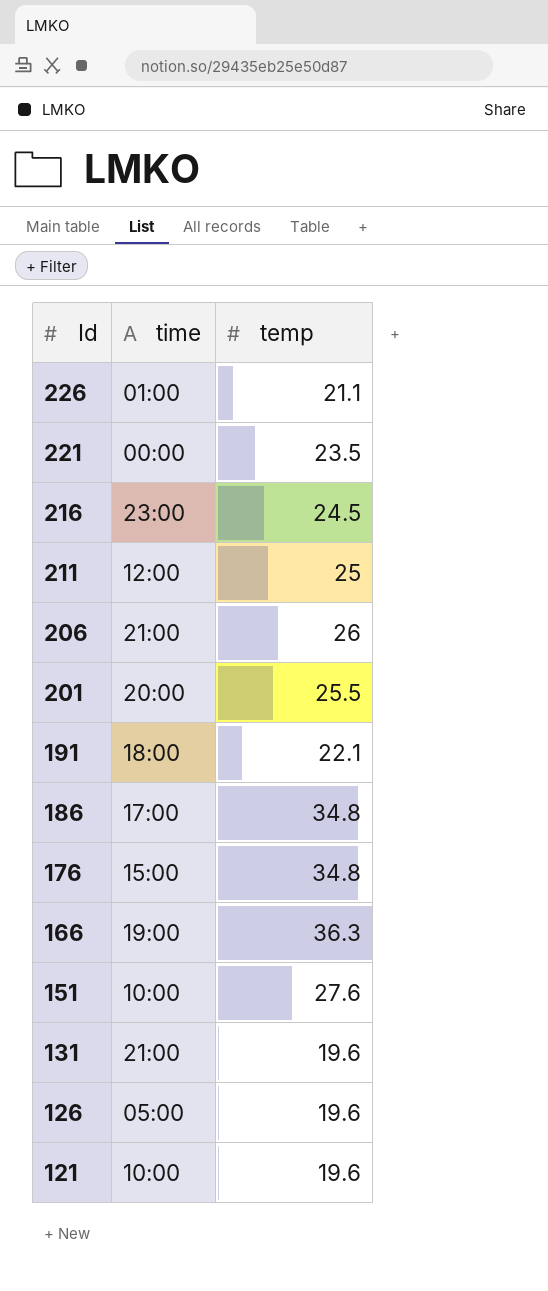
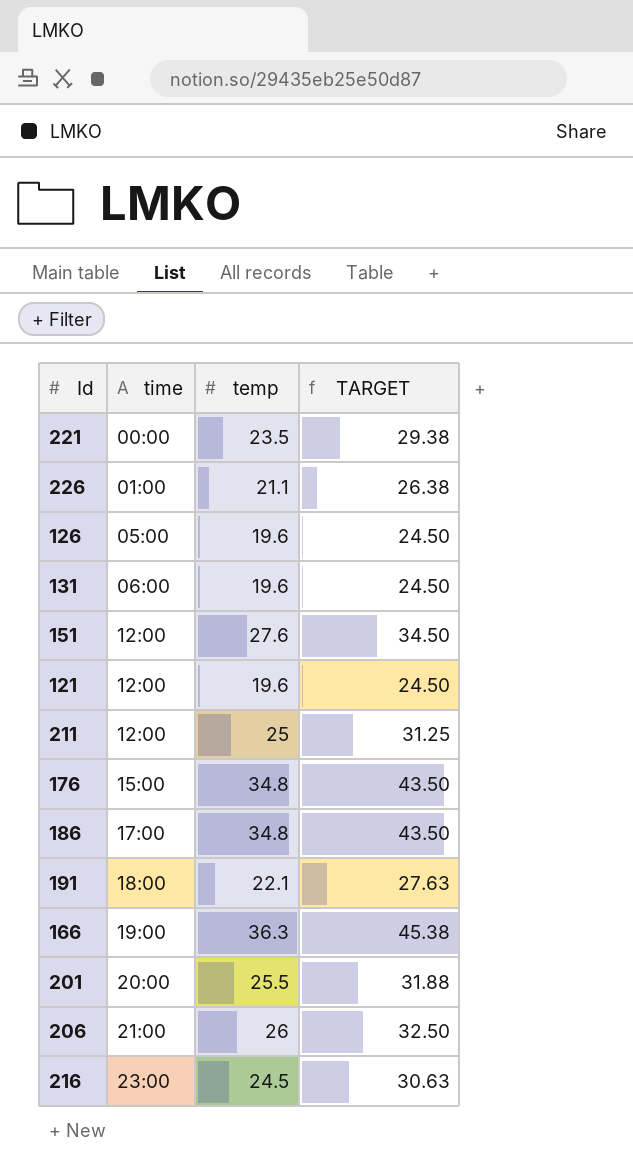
row order: Id descending -> time ascending
column TARGET | formula: none -> [temp] * 1.25
131 | time: 21:00 -> 06:00
151 | time: 10:00 -> 12:00
121 | time: 10:00 -> 12:00

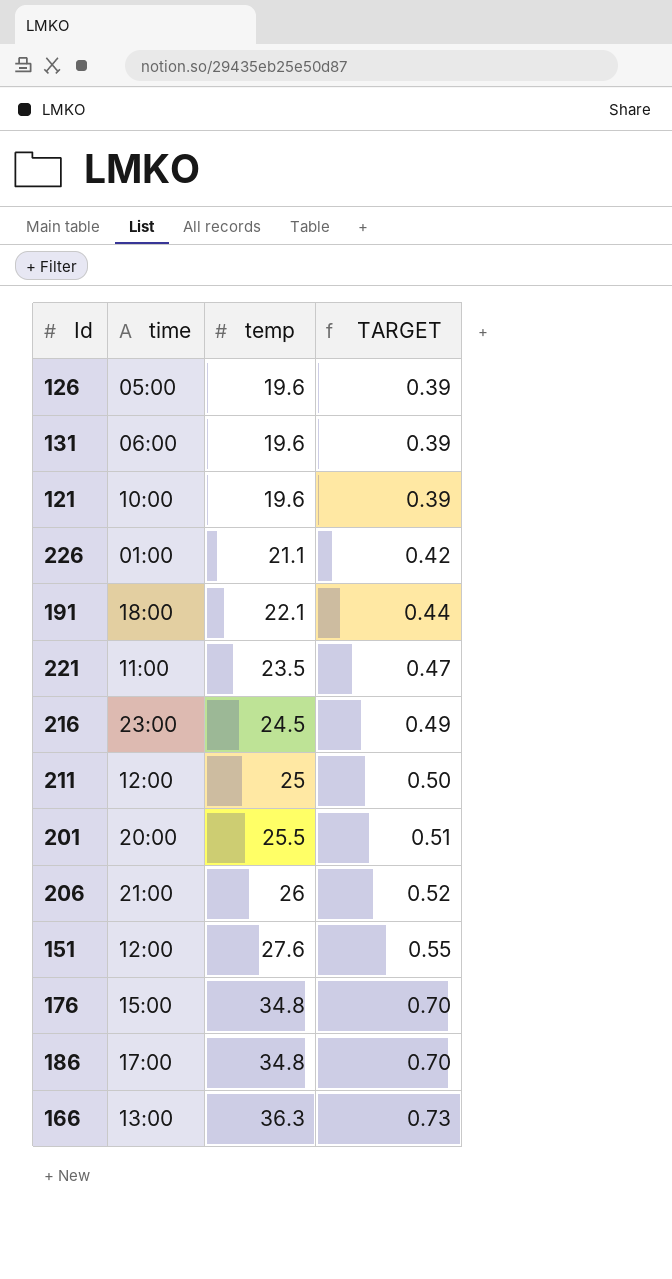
row order: time ascending -> temp ascending
column TARGET | formula: [temp] * 1.25 -> [temp] * 0.02
121 | time: 12:00 -> 10:00
221 | time: 00:00 -> 11:00
166 | time: 19:00 -> 13:00

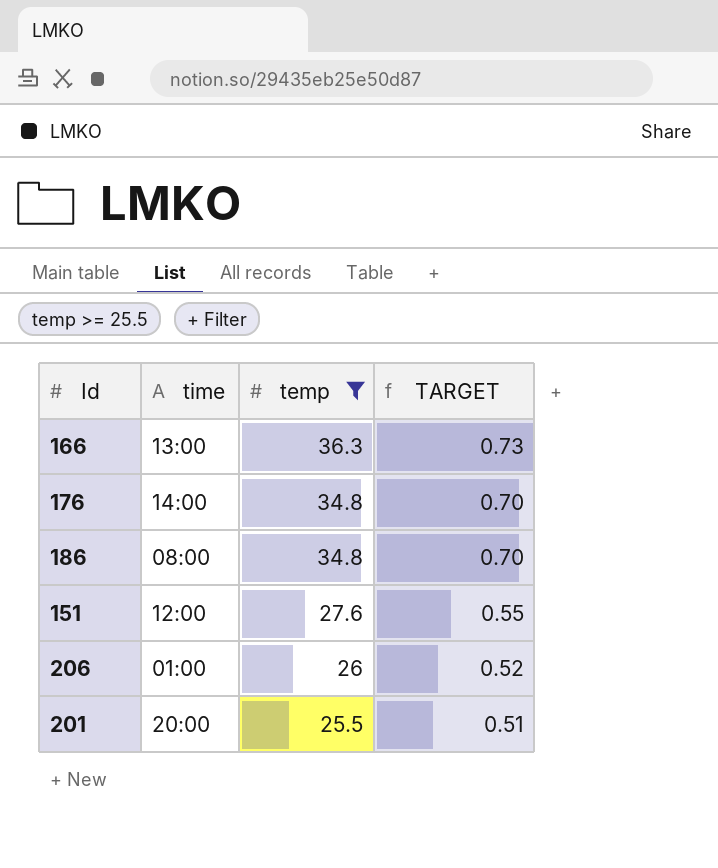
filter: none -> temp >= 25.5
row order: temp ascending -> temp descending
176 | time: 15:00 -> 14:00
186 | time: 17:00 -> 08:00
206 | time: 21:00 -> 01:00

